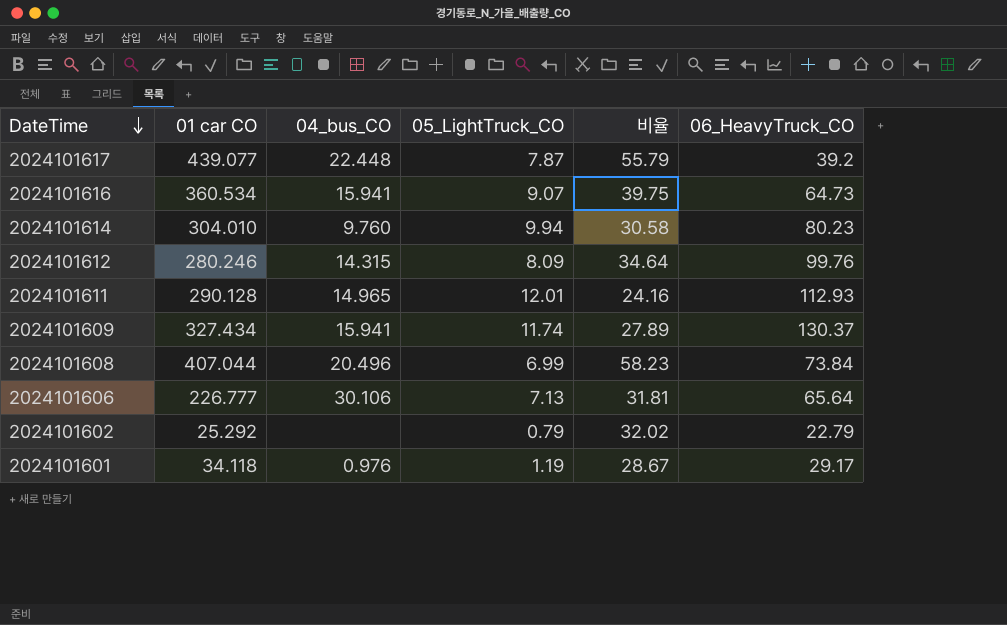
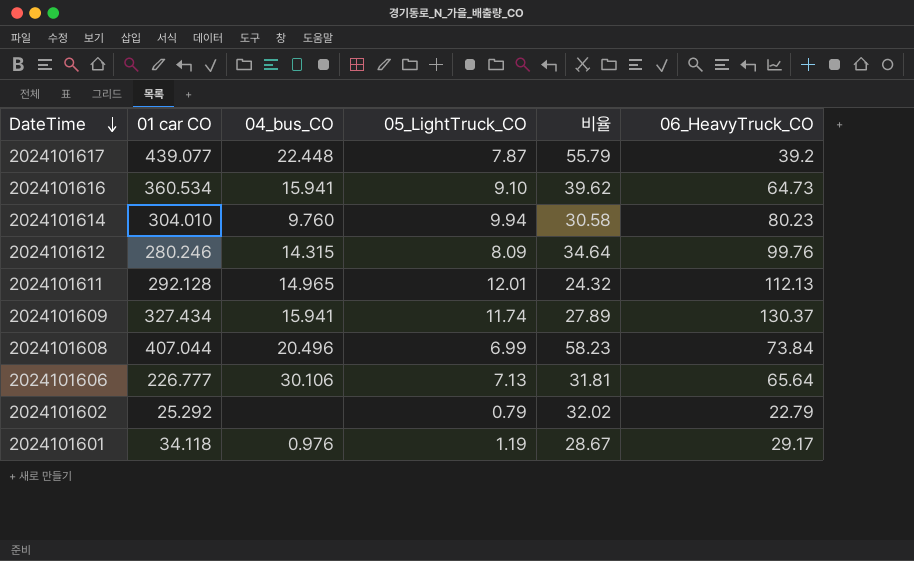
2024101616 | 05_LightTruck_CO: 9.07 -> 9.10
2024101616 | 비율: 39.75 -> 39.62
2024101611 | 01 car CO: 290.128 -> 292.128
2024101611 | 비율: 24.16 -> 24.32
2024101611 | 06_HeavyTruck_CO: 112.93 -> 112.13

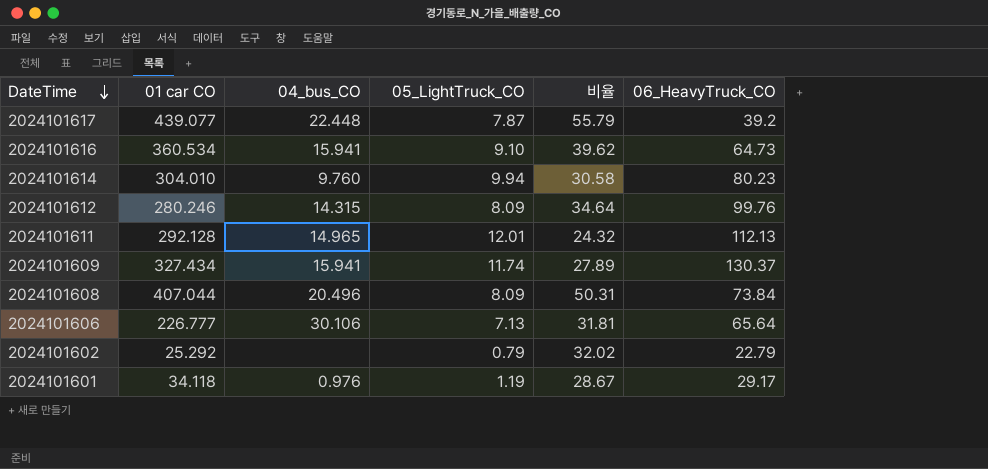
2024101608 | 05_LightTruck_CO: 6.99 -> 8.09
2024101608 | 비율: 58.23 -> 50.31

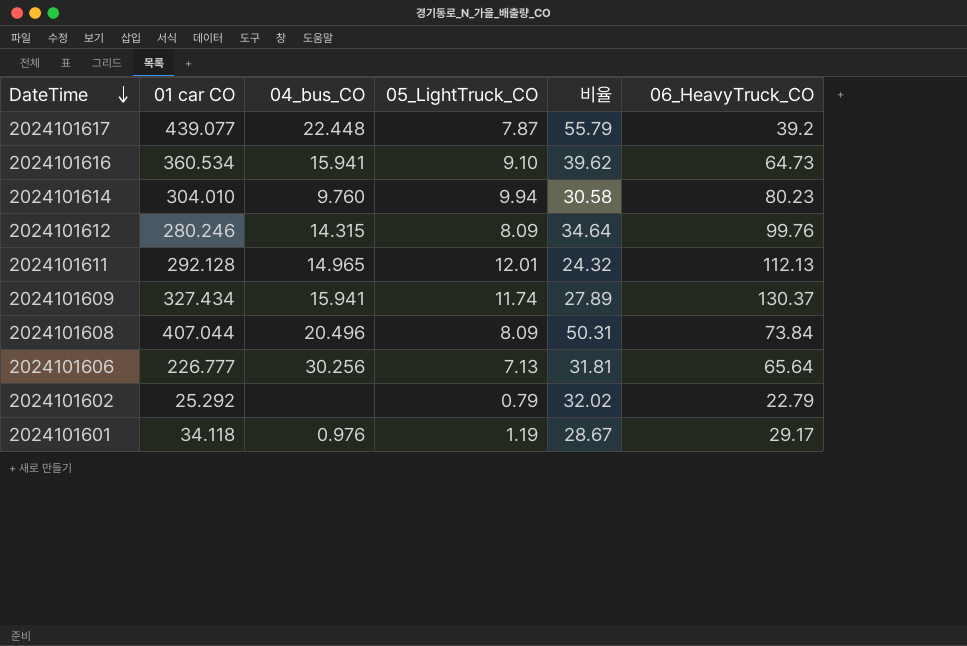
2024101606 | 04_bus_CO: 30.106 -> 30.256

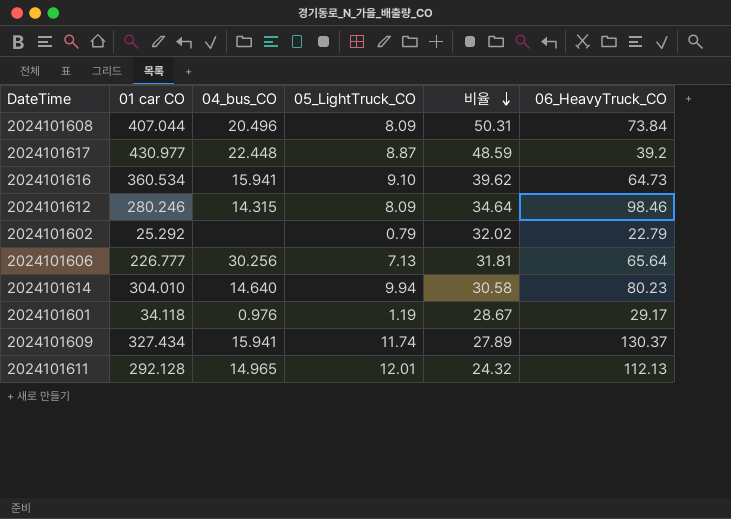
row order: DateTime descending -> 비율 descending
2024101617 | 01 car CO: 439.077 -> 430.977
2024101617 | 05_LightTruck_CO: 7.87 -> 8.87
2024101617 | 비율: 55.79 -> 48.59
2024101612 | 06_HeavyTruck_CO: 99.76 -> 98.46
2024101614 | 04_bus_CO: 9.760 -> 14.640

